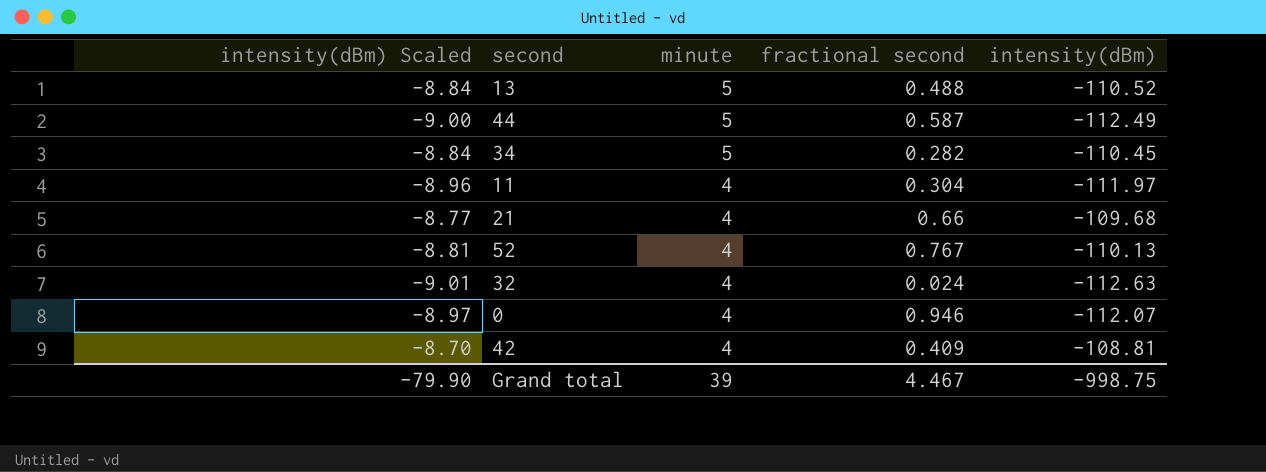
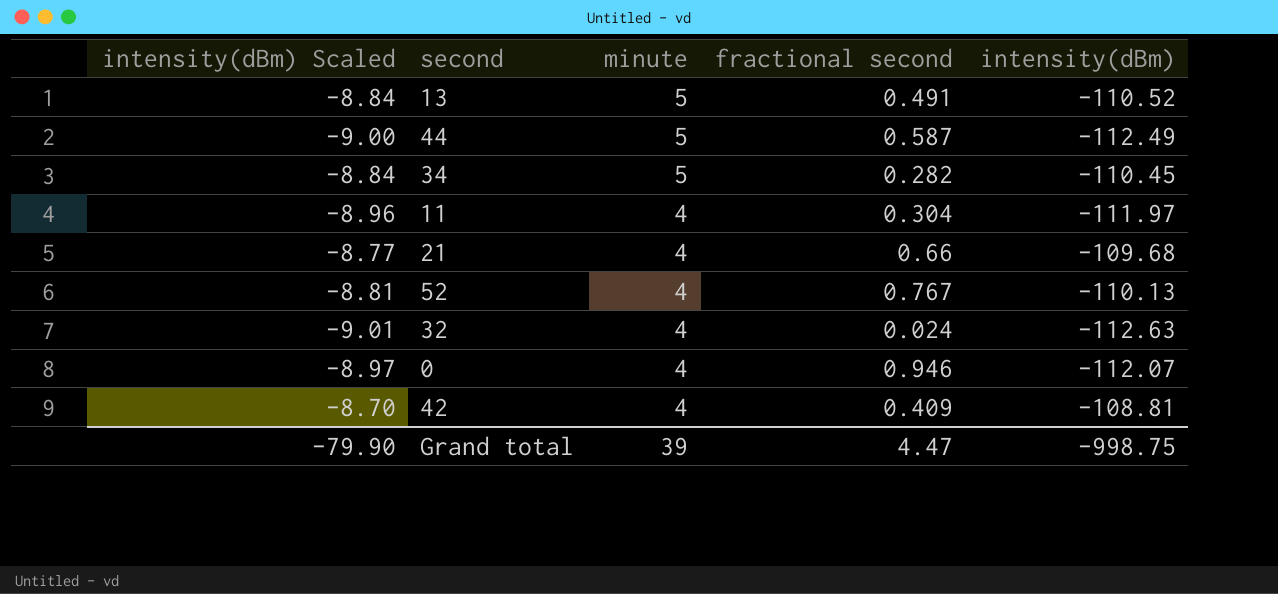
13 | fractional second: 0.488 -> 0.491
Grand total | fractional second: 4.467 -> 4.47

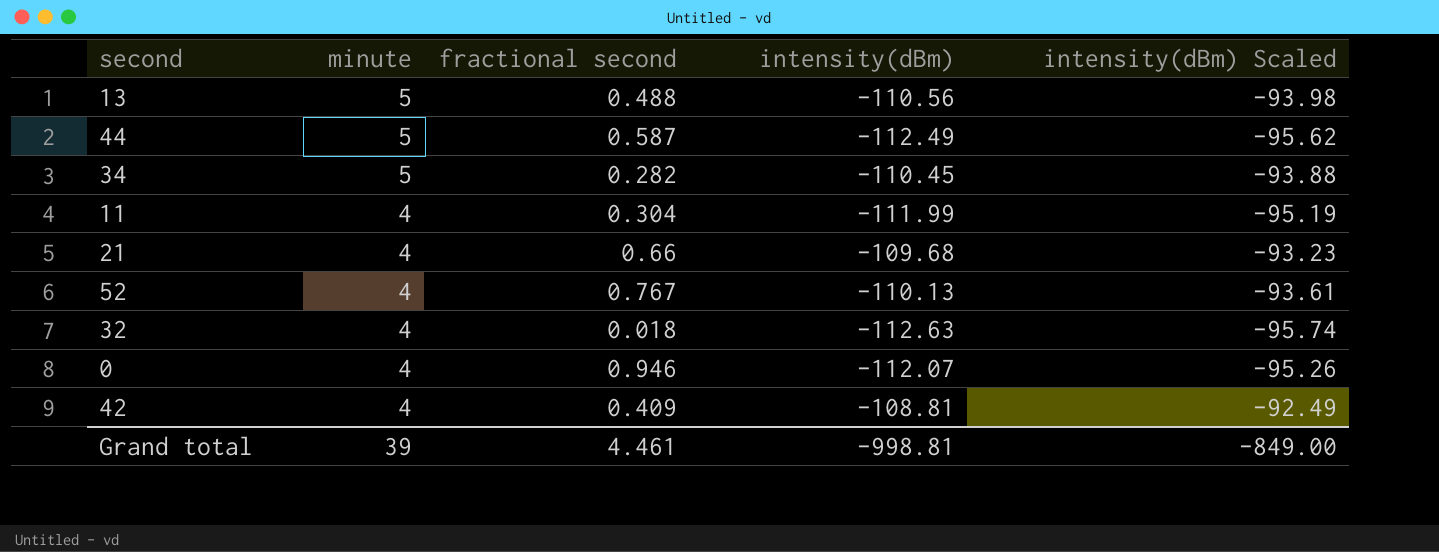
column intensity(dBm) Scaled | formula: [intensity(dBm)] * 0.08 -> [intensity(dBm)] * 0.85
column intensity(dBm) Scaled | position: 1 -> 5
13 | fractional second: 0.491 -> 0.488
13 | intensity(dBm): -110.52 -> -110.56
11 | intensity(dBm): -111.97 -> -111.99
32 | fractional second: 0.024 -> 0.018
Grand total | fractional second: 4.47 -> 4.461
Grand total | intensity(dBm): -998.75 -> -998.81
Grand total | intensity(dBm) Scaled: -79.90 -> -849.00

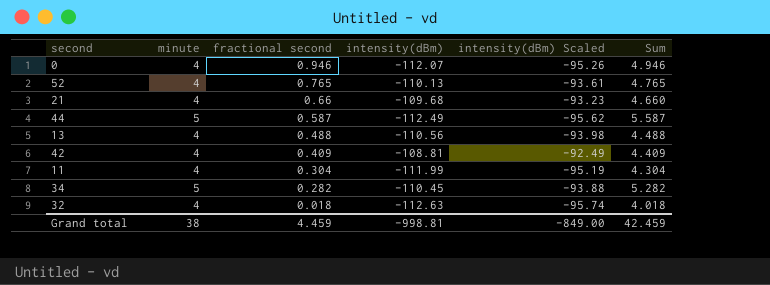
row order: minute descending -> fractional second descending
column Sum | formula: none -> [minute] + [fractional second]
52 | fractional second: 0.767 -> 0.765
13 | minute: 5 -> 4
Grand total | minute: 39 -> 38
Grand total | fractional second: 4.461 -> 4.459

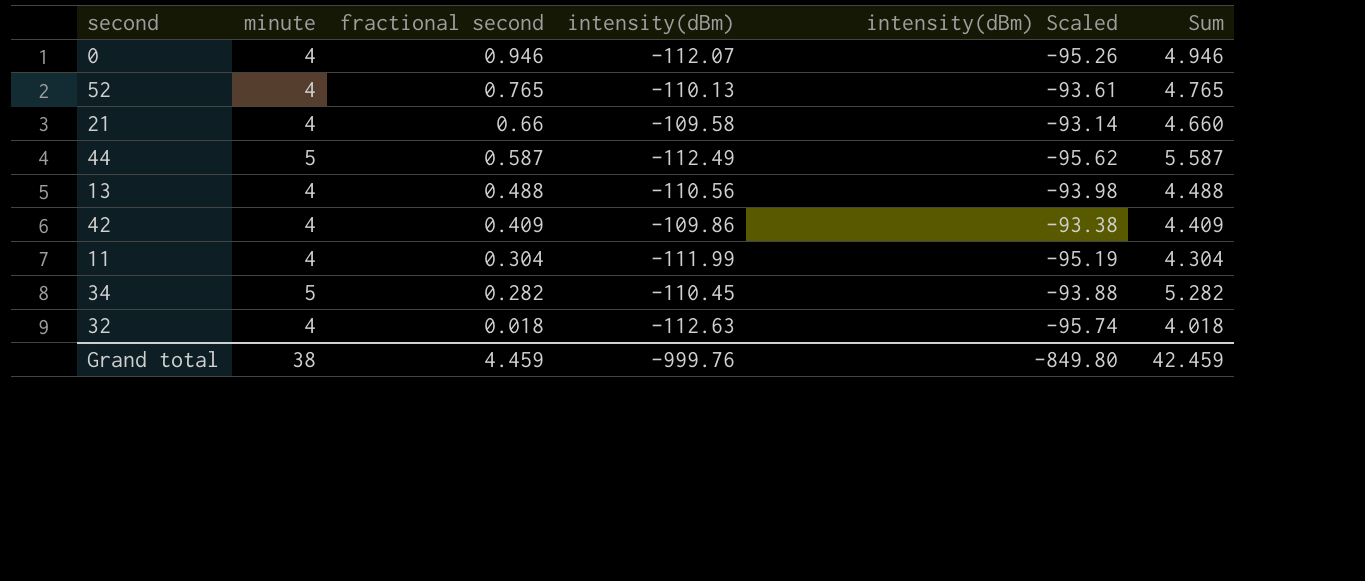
21 | intensity(dBm): -109.68 -> -109.58
21 | intensity(dBm) Scaled: -93.23 -> -93.14
42 | intensity(dBm): -108.81 -> -109.86
42 | intensity(dBm) Scaled: -92.49 -> -93.38
Grand total | intensity(dBm): -998.81 -> -999.76
Grand total | intensity(dBm) Scaled: -849.00 -> -849.80

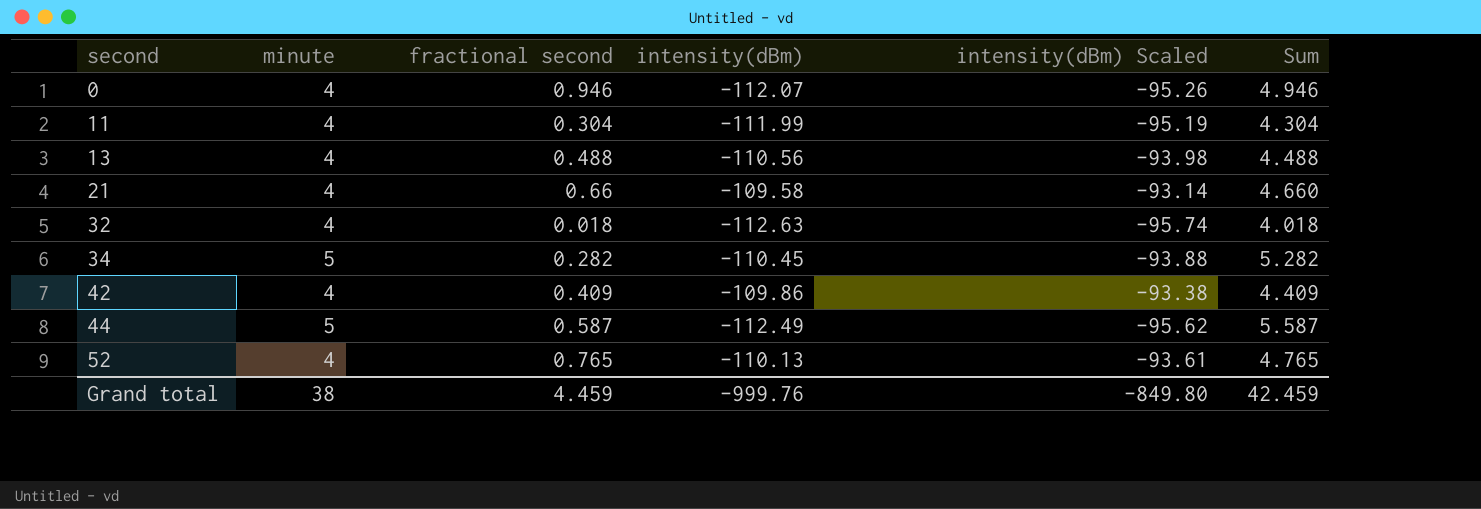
row order: fractional second descending -> second ascending

